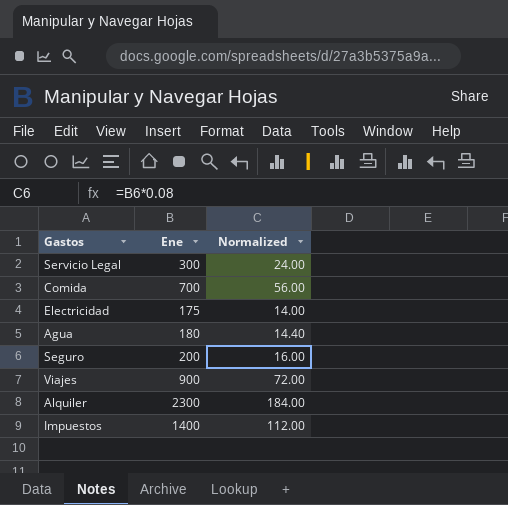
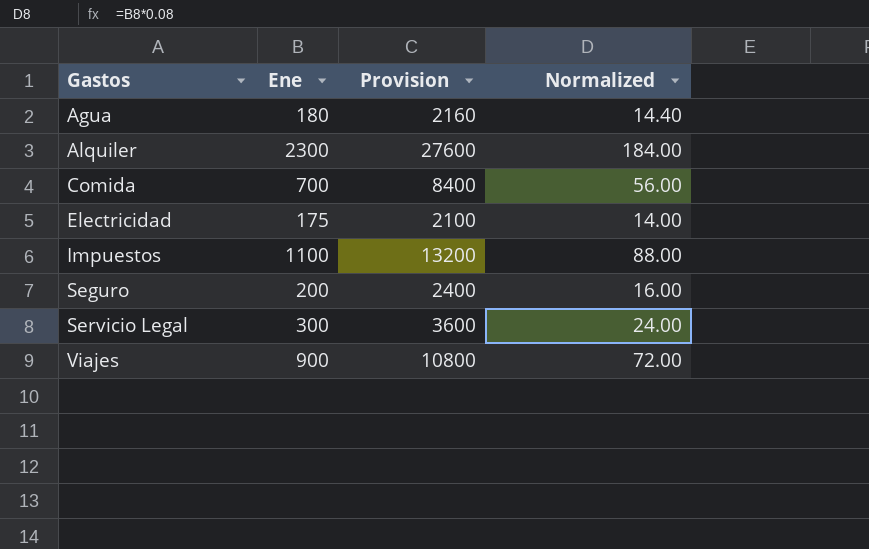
row order: none -> Gastos ascending
column Provision | formula: none -> [Ene] * 12
Impuestos | Ene: 1400 -> 1100
Impuestos | Normalized: 112.00 -> 88.00

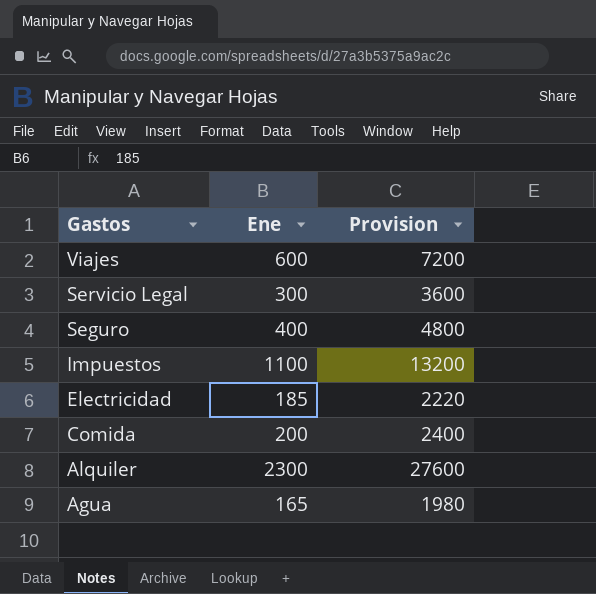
row order: Gastos ascending -> Gastos descending
column Normalized | formula: [Ene] * 0.08 -> none
Viajes | Ene: 900 -> 600
Viajes | Provision: 10800 -> 7200
Seguro | Ene: 200 -> 400
Seguro | Provision: 2400 -> 4800
Electricidad | Ene: 175 -> 185
Electricidad | Provision: 2100 -> 2220
Comida | Ene: 700 -> 200
Comida | Provision: 8400 -> 2400
Agua | Ene: 180 -> 165
Agua | Provision: 2160 -> 1980

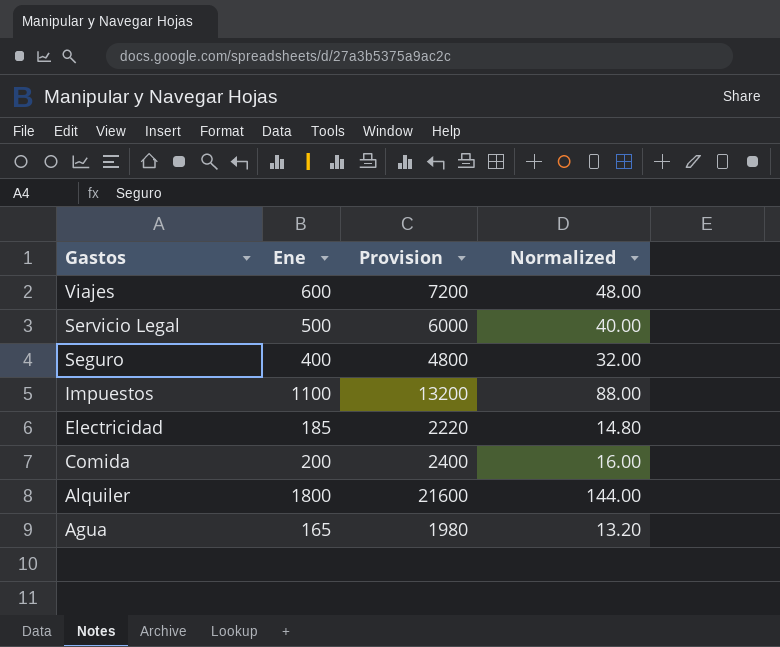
column Normalized | formula: none -> [Ene] * 0.08
Servicio Legal | Ene: 300 -> 500
Servicio Legal | Provision: 3600 -> 6000
Alquiler | Ene: 2300 -> 1800
Alquiler | Provision: 27600 -> 21600

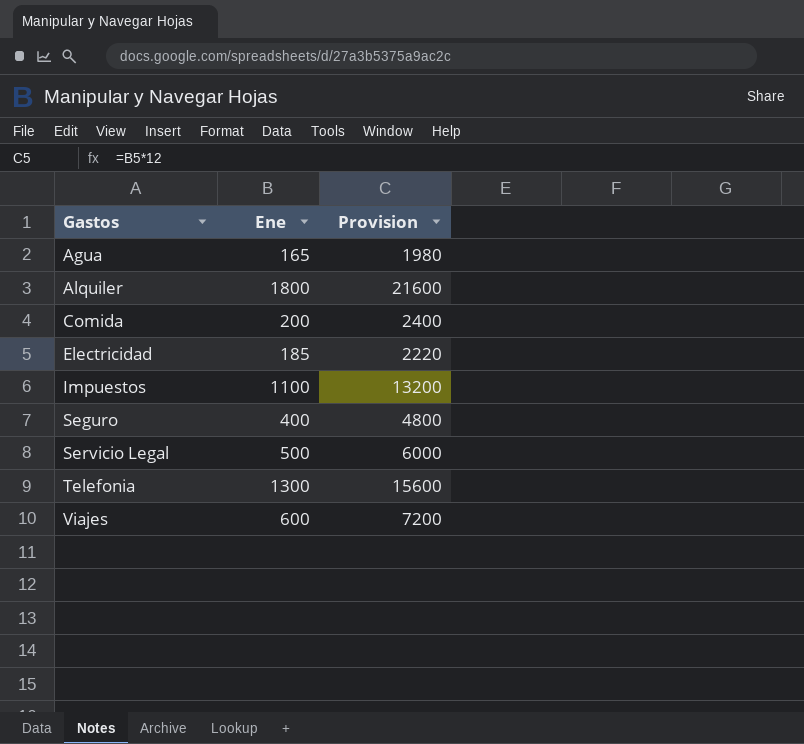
row order: Gastos descending -> Gastos ascending
column Normalized | formula: [Ene] * 0.08 -> none
row Telefonia: none -> 1300 | 15600

